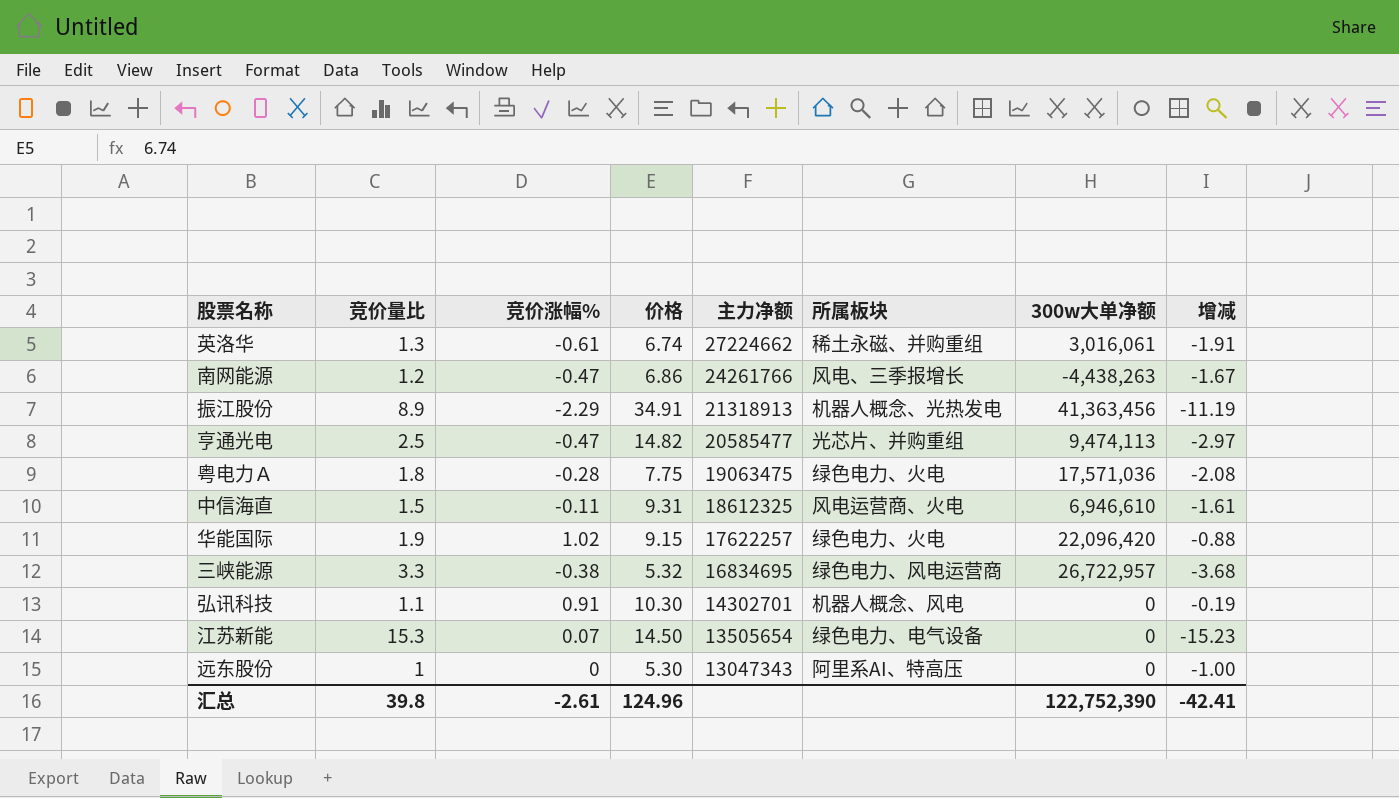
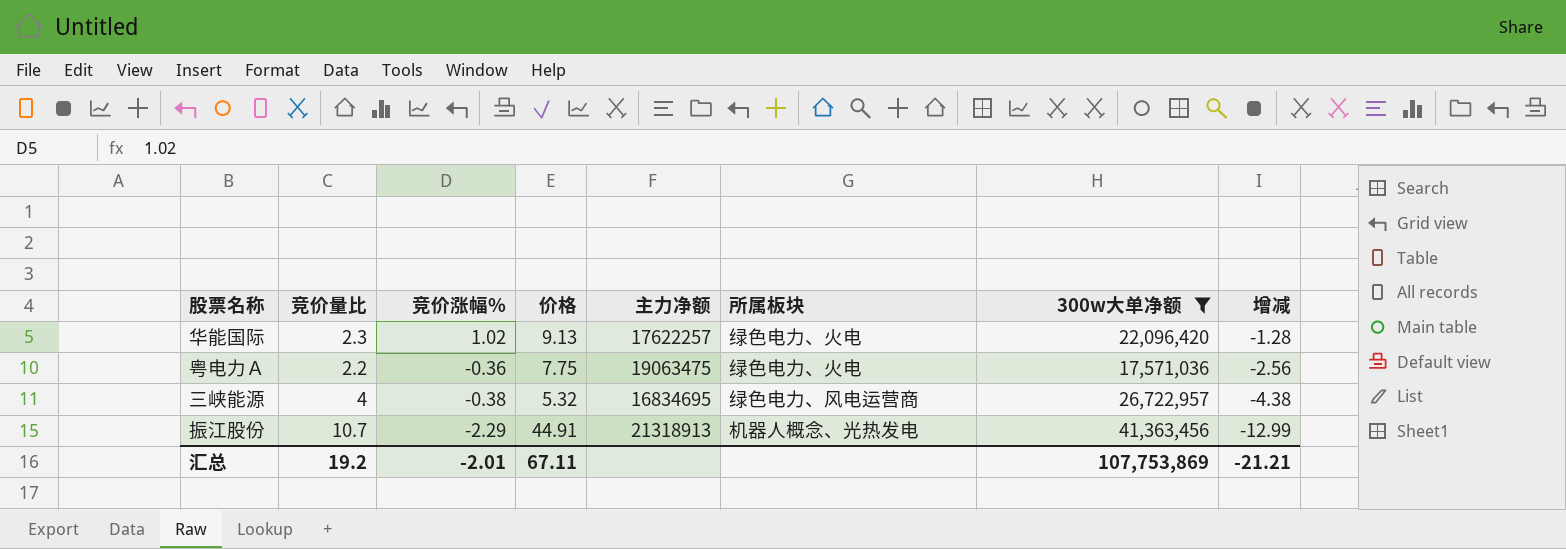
filter: none -> 300w大单净额 >= 17,571,036
row order: 主力净额 descending -> 竞价涨幅% descending
华能国际 | 竞价量比: 1.9 -> 2.3
华能国际 | 价格: 9.15 -> 9.13
华能国际 | 增减: -0.88 -> -1.28
粤电力Ａ | 竞价量比: 1.8 -> 2.2
粤电力Ａ | 竞价涨幅%: -0.28 -> -0.36
粤电力Ａ | 增减: -2.08 -> -2.56
三峡能源 | 竞价量比: 3.3 -> 4
三峡能源 | 增减: -3.68 -> -4.38
振江股份 | 竞价量比: 8.9 -> 10.7
振江股份 | 价格: 34.91 -> 44.91
振江股份 | 增减: -11.19 -> -12.99
汇总 | 竞价量比: 39.8 -> 19.2
汇总 | 竞价涨幅%: -2.61 -> -2.01
汇总 | 价格: 124.96 -> 67.11
汇总 | 300w大单净额: 122,752,390 -> 107,753,869
汇总 | 增减: -42.41 -> -21.21

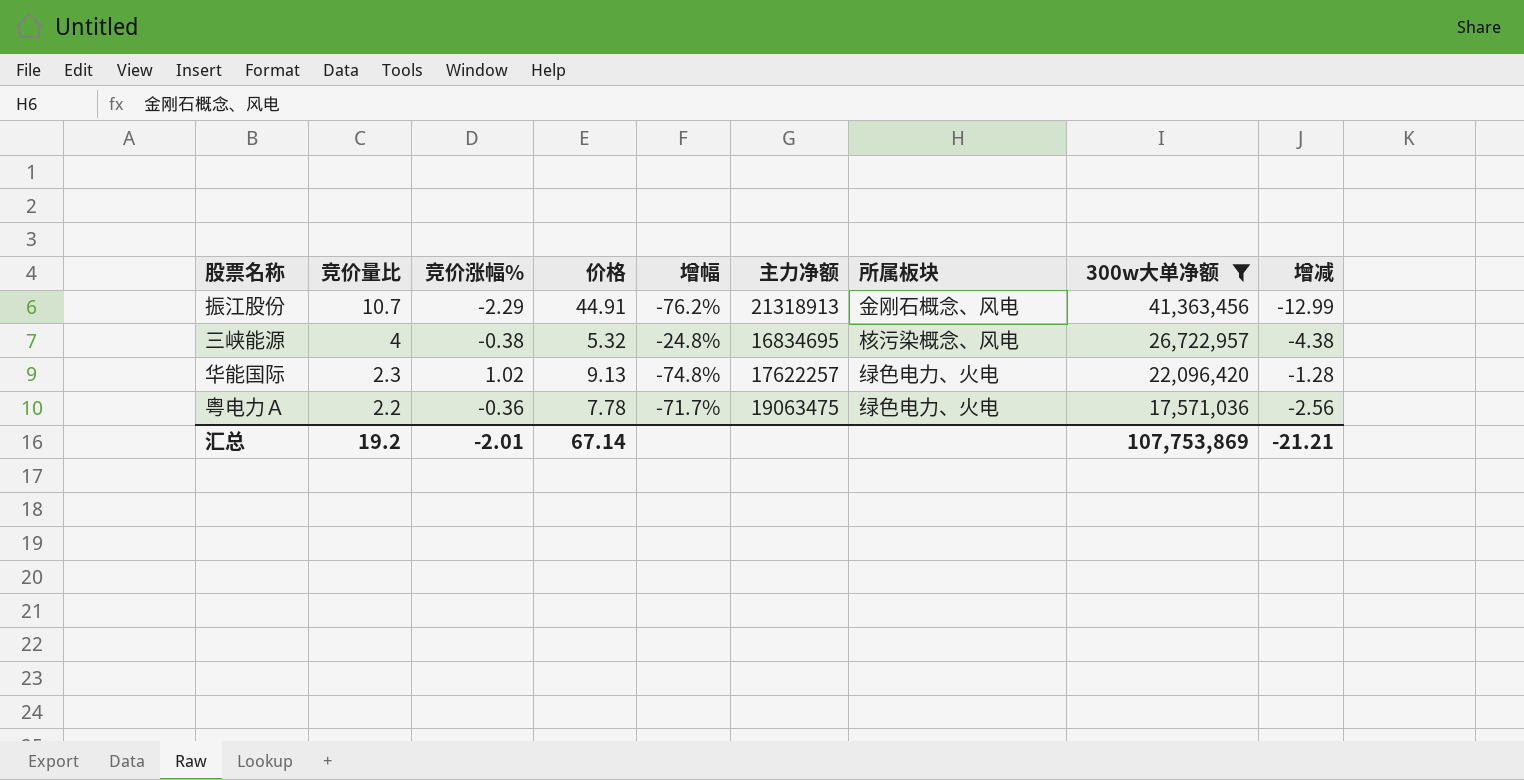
row order: 竞价涨幅% descending -> 竞价量比 descending
column 增幅 | formula: none -> ([竞价量比] - [价格]) / [价格]
振江股份 | 所属板块: 机器人概念、光热发电 -> 金刚石概念、风电
三峡能源 | 所属板块: 绿色电力、风电运营商 -> 核污染概念、风电
粤电力Ａ | 价格: 7.75 -> 7.78
汇总 | 价格: 67.11 -> 67.14

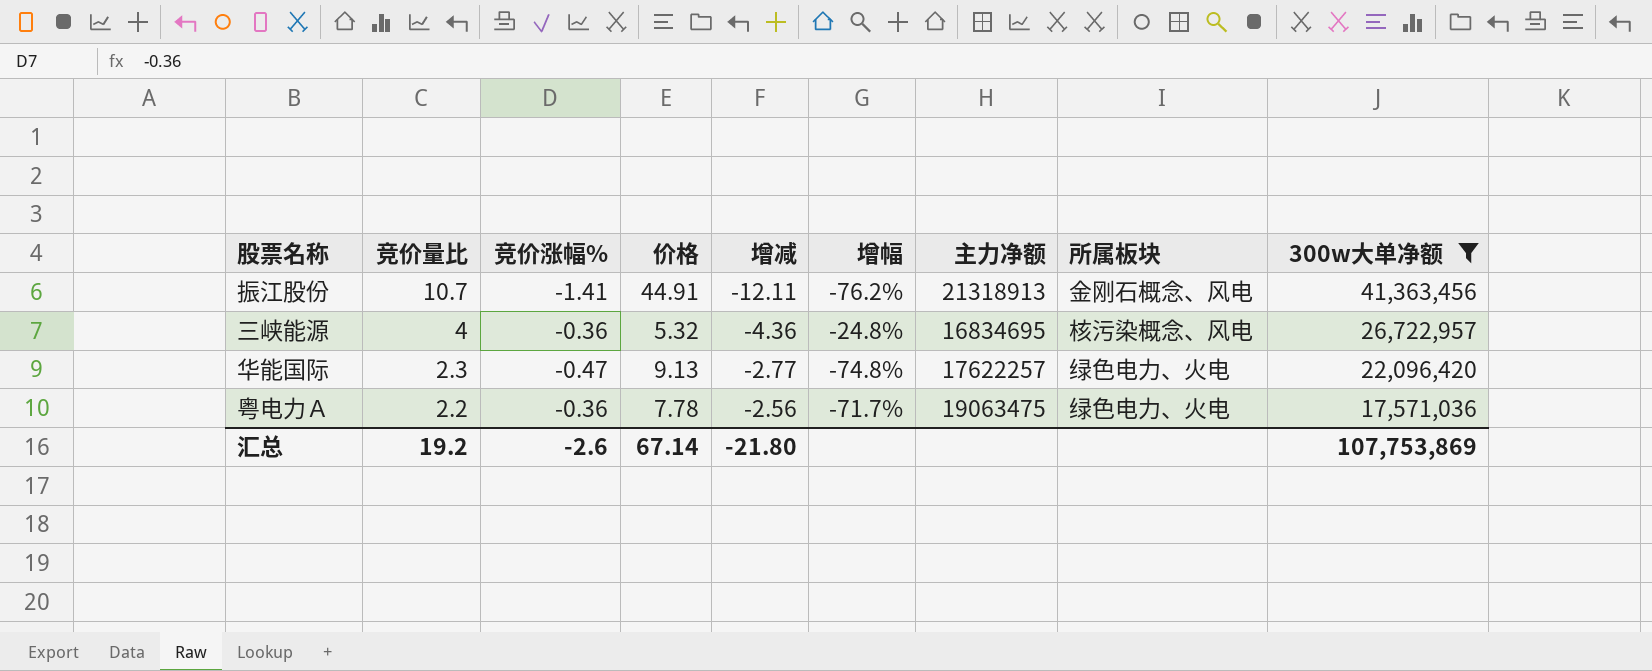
column 增减 | position: 9 -> 5
振江股份 | 竞价涨幅%: -2.29 -> -1.41
振江股份 | 增减: -12.99 -> -12.11
三峡能源 | 竞价涨幅%: -0.38 -> -0.36
三峡能源 | 增减: -4.38 -> -4.36
华能国际 | 竞价涨幅%: 1.02 -> -0.47
华能国际 | 增减: -1.28 -> -2.77
汇总 | 竞价涨幅%: -2.01 -> -2.6
汇总 | 增减: -21.21 -> -21.80

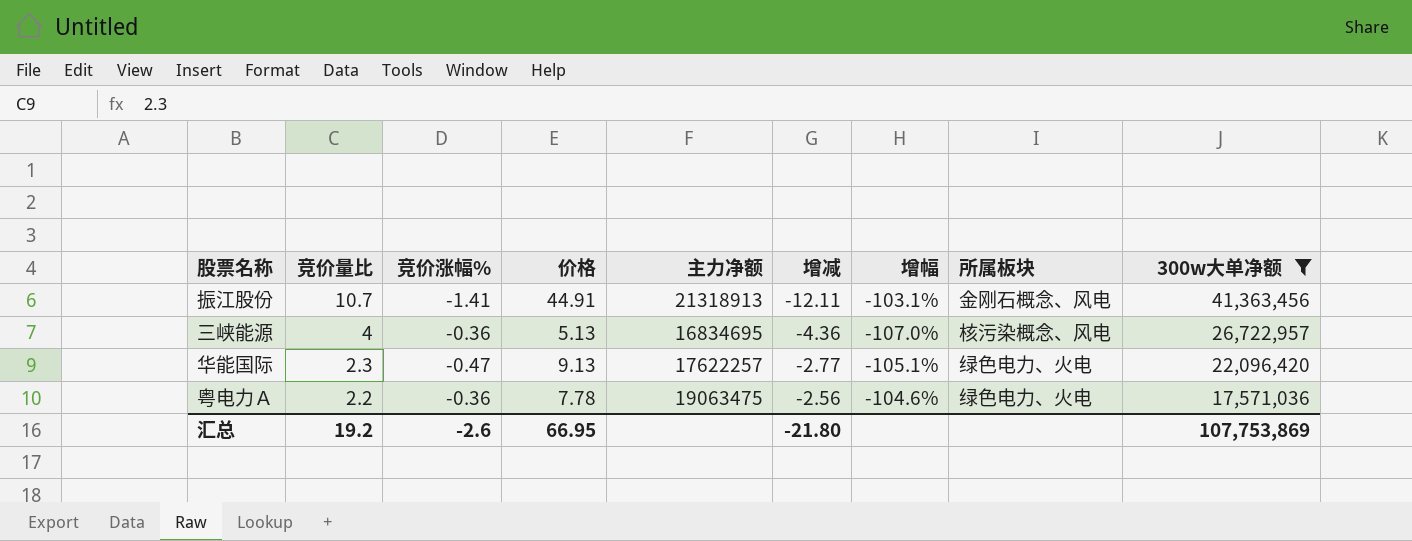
column 主力净额 | position: 7 -> 5
column 增幅 | formula: ([竞价量比] - [价格]) / [价格] -> ([竞价涨幅%] - [价格]) / [价格]
三峡能源 | 价格: 5.32 -> 5.13
汇总 | 价格: 67.14 -> 66.95

